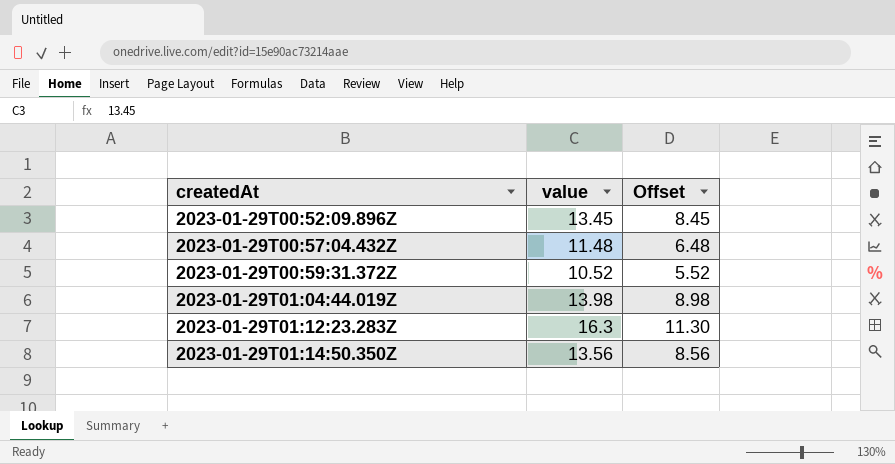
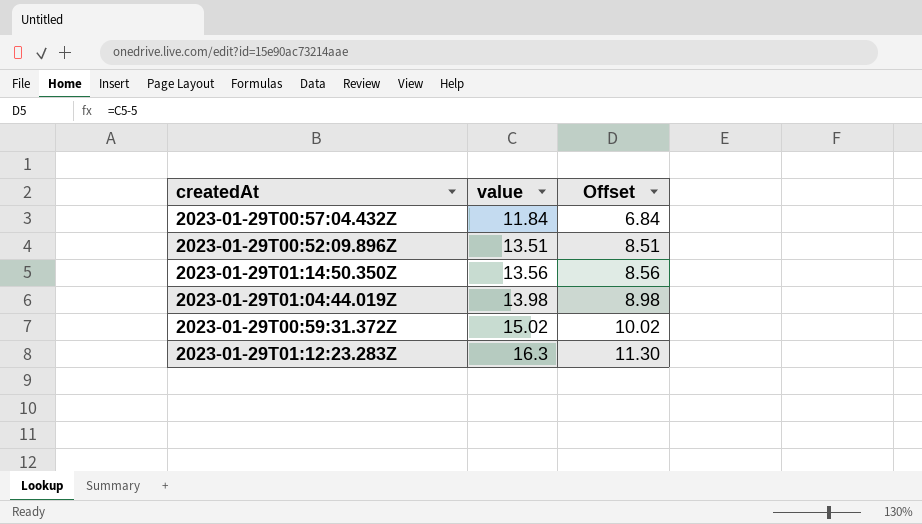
row order: createdAt ascending -> value ascending
2023-01-29T00:57:04.432Z | value: 11.48 -> 11.84
2023-01-29T00:57:04.432Z | Offset: 6.48 -> 6.84
2023-01-29T00:52:09.896Z | value: 13.45 -> 13.51
2023-01-29T00:52:09.896Z | Offset: 8.45 -> 8.51
2023-01-29T00:59:31.372Z | value: 10.52 -> 15.02
2023-01-29T00:59:31.372Z | Offset: 5.52 -> 10.02

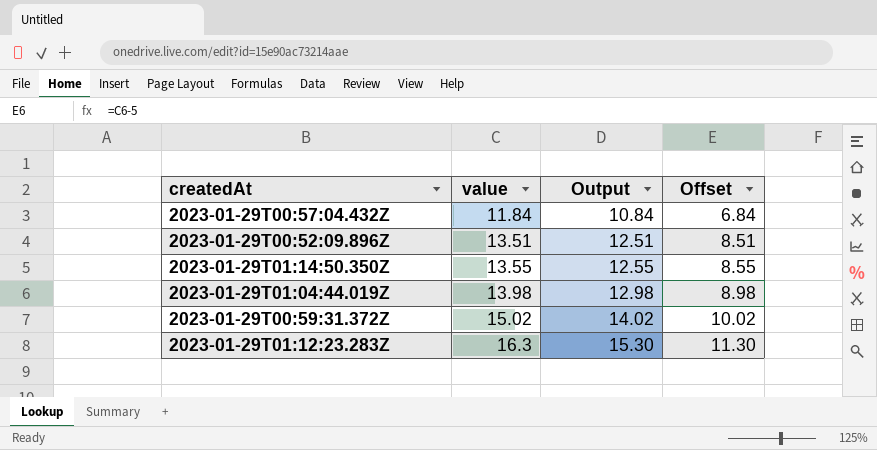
column Output | formula: none -> [value] - 1
2023-01-29T01:14:50.350Z | value: 13.56 -> 13.55
2023-01-29T01:14:50.350Z | Offset: 8.56 -> 8.55

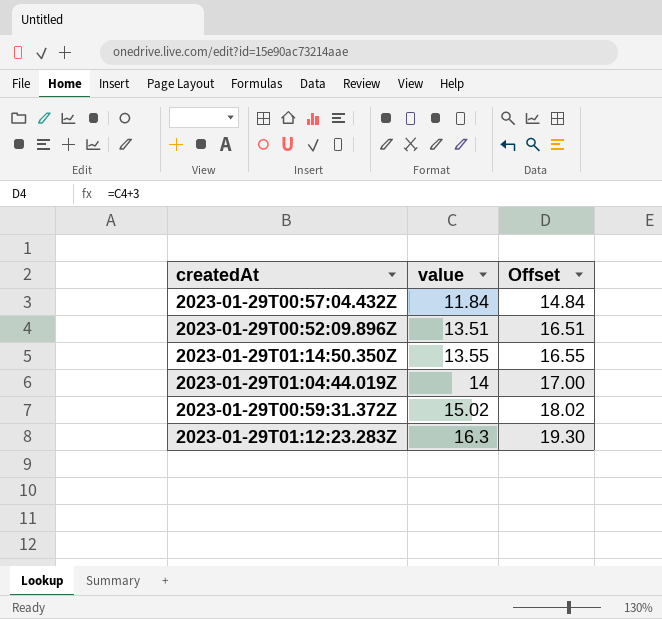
column Output | formula: [value] - 1 -> none
column Offset | formula: [value] - 5 -> [value] + 3
2023-01-29T01:04:44.019Z | value: 13.98 -> 14

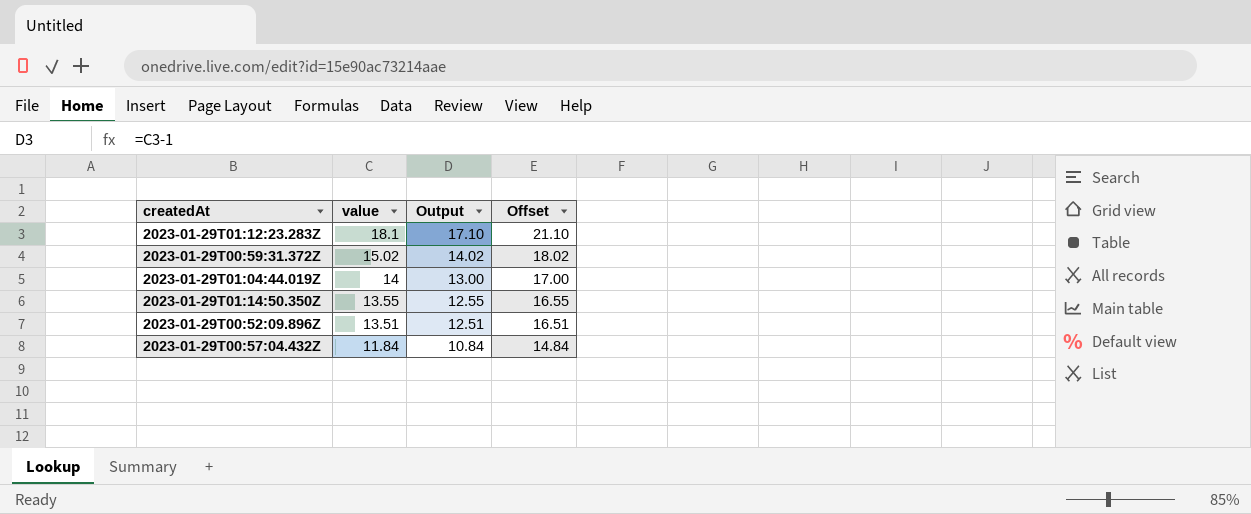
row order: value ascending -> value descending
column Output | formula: none -> [value] - 1
2023-01-29T01:12:23.283Z | value: 16.3 -> 18.1
2023-01-29T01:12:23.283Z | Offset: 19.30 -> 21.10

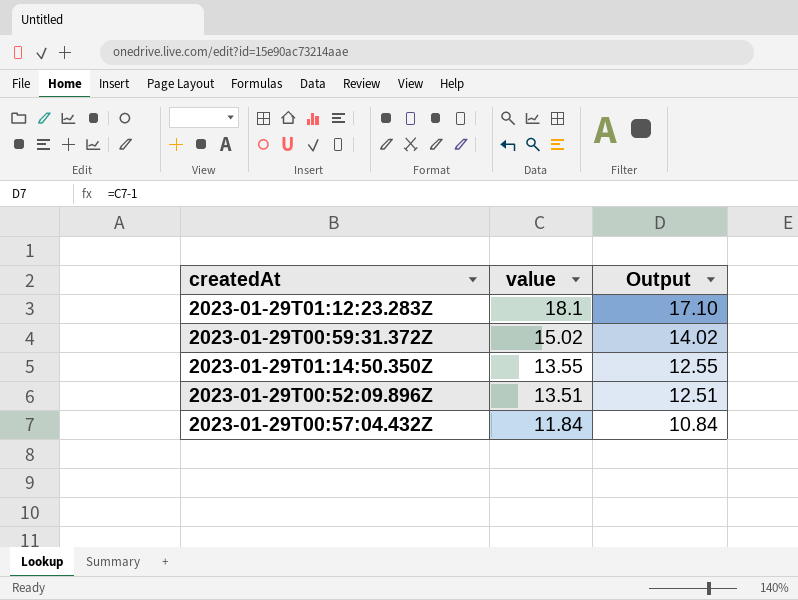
column Offset | formula: [value] + 3 -> none
row 2023-01-29T01:04:44.019Z: 14 | 13.00 | 17.00 -> none

